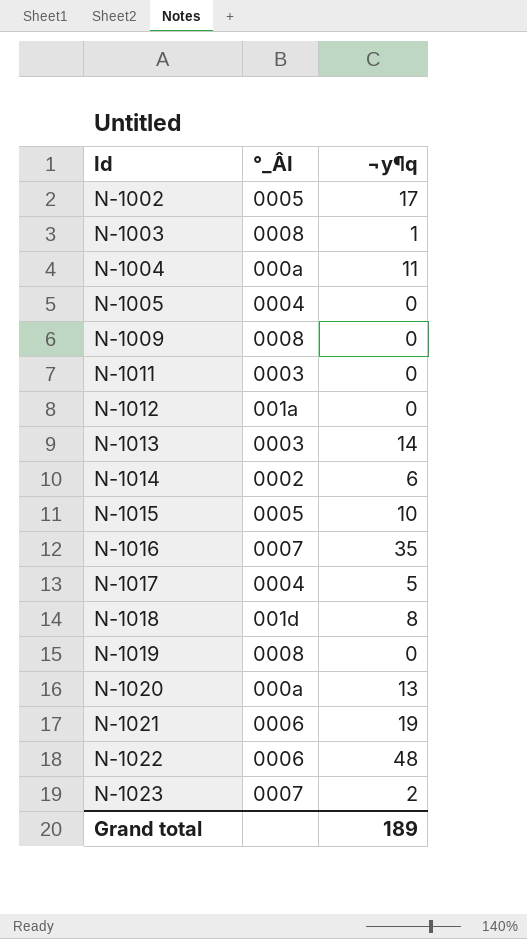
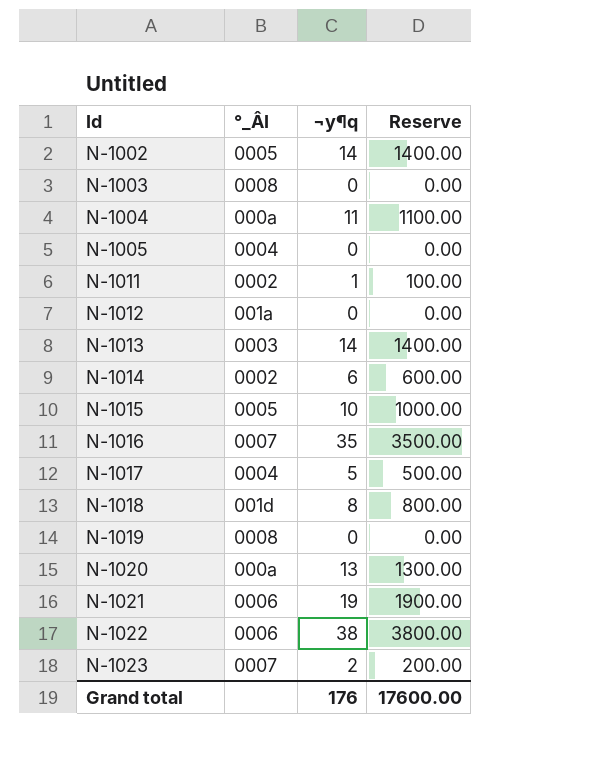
column Reserve | formula: none -> [¬y¶q] * 100
row N-1009: 0008 | 0 -> none
N-1002 | ¬y¶q: 17 -> 14
N-1003 | ¬y¶q: 1 -> 0
N-1011 | °_ÂI: 0003 -> 0002
N-1011 | ¬y¶q: 0 -> 1
N-1022 | ¬y¶q: 48 -> 38
Grand total | ¬y¶q: 189 -> 176

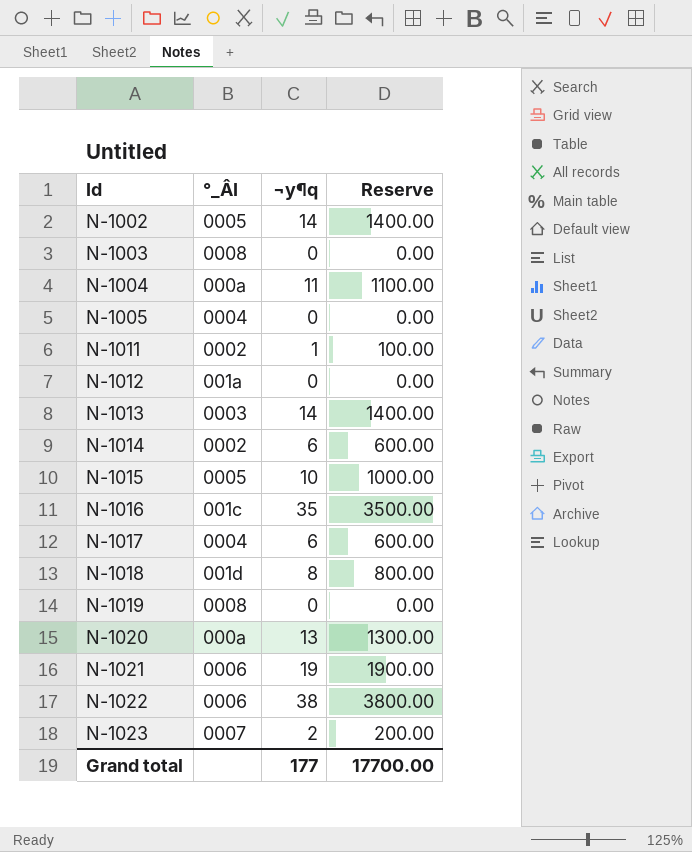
N-1016 | °_ÂI: 0007 -> 001c
N-1017 | ¬y¶q: 5 -> 6
N-1017 | Reserve: 500.00 -> 600.00
Grand total | ¬y¶q: 176 -> 177
Grand total | Reserve: 17600.00 -> 17700.00

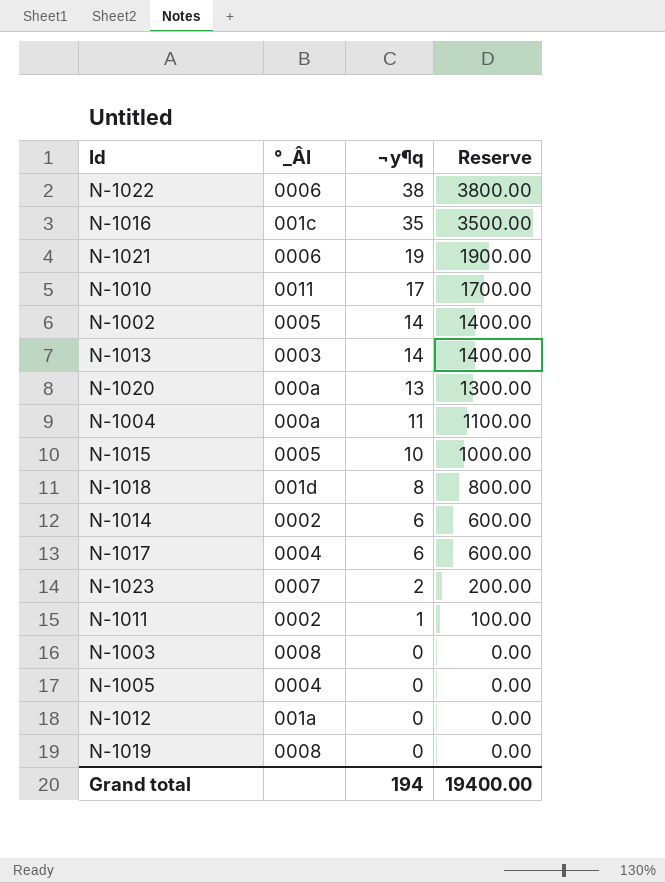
row order: Id ascending -> ¬y¶q descending
row N-1010: none -> 0011 | 17 | 1700.00
Grand total | ¬y¶q: 177 -> 194
Grand total | Reserve: 17700.00 -> 19400.00

